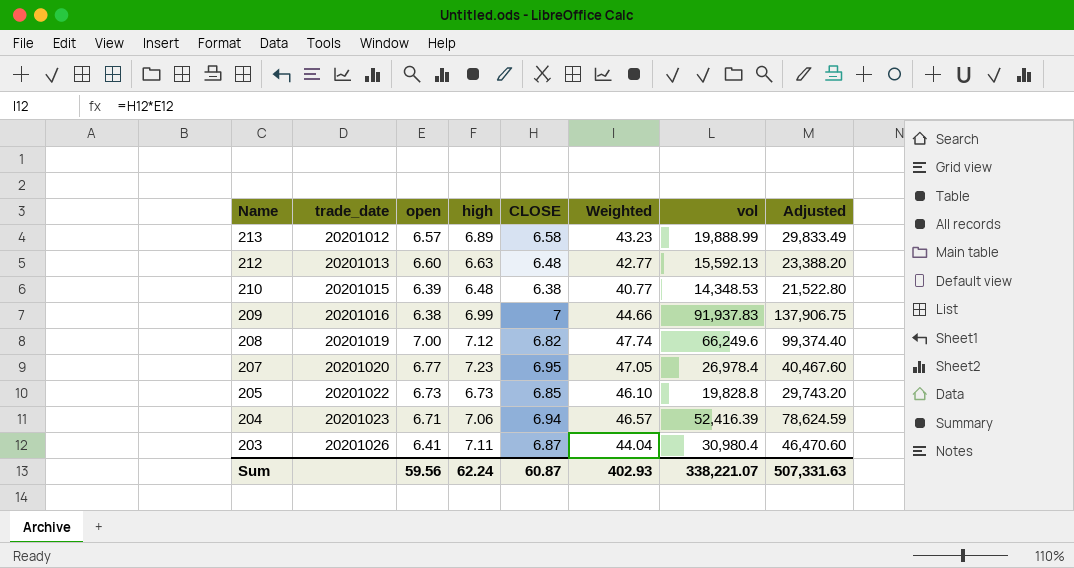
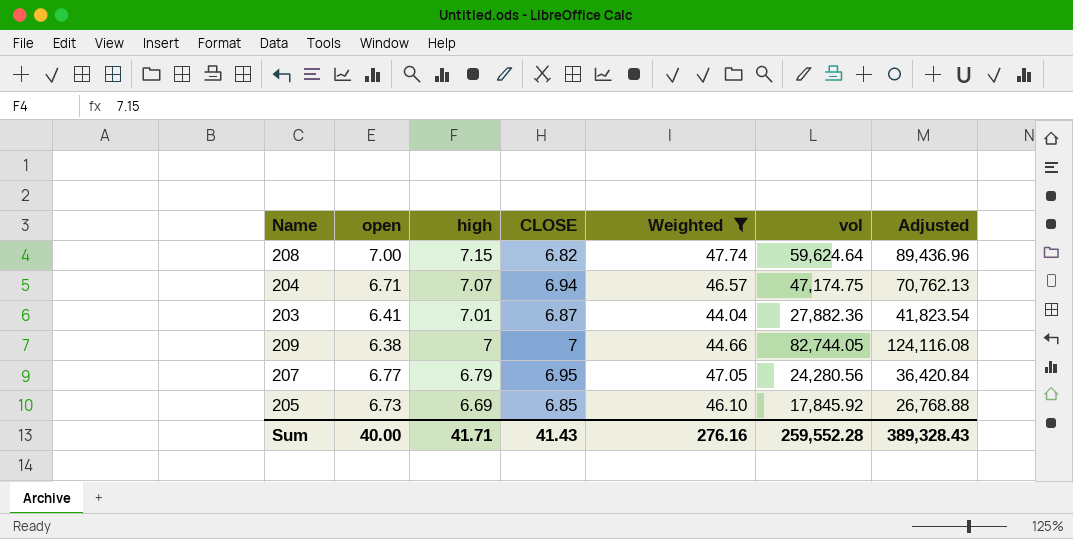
filter: none -> Weighted >= 44.04
row order: Name descending -> high descending
column trade_date | position: 2 -> none
208 | high: 7.12 -> 7.15
208 | vol: 66,249.6 -> 59,624.64
208 | Adjusted: 99,374.40 -> 89,436.96
204 | high: 7.06 -> 7.07
204 | vol: 52,416.39 -> 47,174.75
204 | Adjusted: 78,624.59 -> 70,762.13
203 | high: 7.11 -> 7.01
203 | vol: 30,980.4 -> 27,882.36
203 | Adjusted: 46,470.60 -> 41,823.54
209 | high: 6.99 -> 7
209 | vol: 91,937.83 -> 82,744.05
209 | Adjusted: 137,906.75 -> 124,116.08
207 | high: 7.23 -> 6.79
207 | vol: 26,978.4 -> 24,280.56
207 | Adjusted: 40,467.60 -> 36,420.84
205 | high: 6.73 -> 6.69
205 | vol: 19,828.8 -> 17,845.92
205 | Adjusted: 29,743.20 -> 26,768.88
Sum | open: 59.56 -> 40.00
Sum | high: 62.24 -> 41.71
Sum | CLOSE: 60.87 -> 41.43
Sum | Weighted: 402.93 -> 276.16
Sum | vol: 338,221.07 -> 259,552.28
Sum | Adjusted: 507,331.63 -> 389,328.43

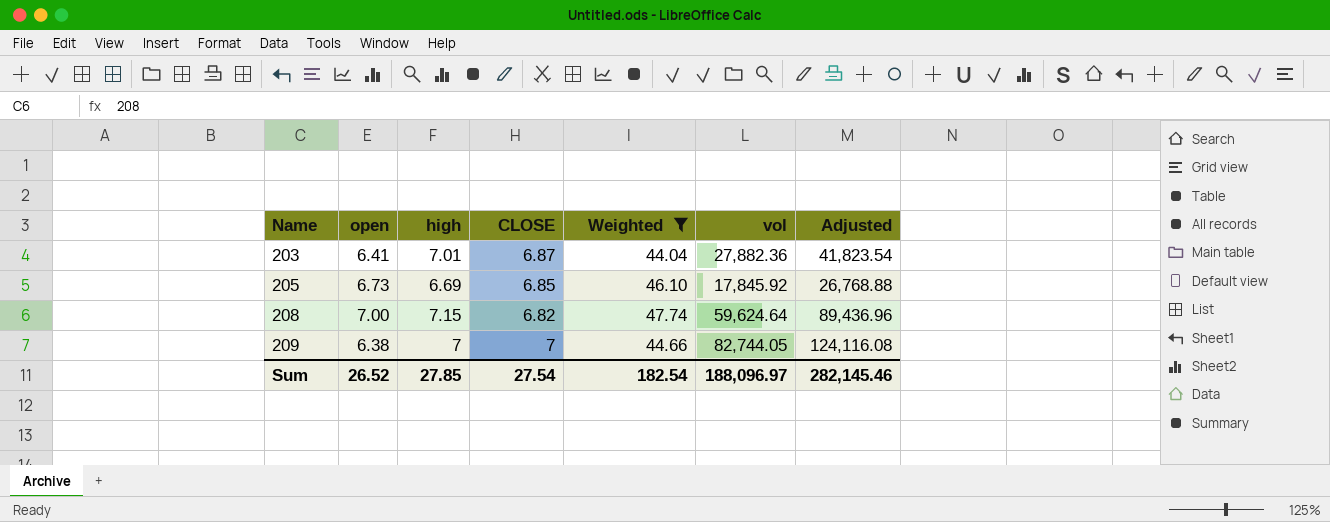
row order: high descending -> Name ascending
row 204: 6.71 | 7.07 | 6.94 | 46.57 | 47,174.75 | 70,762.13 -> none
row 207: 6.77 | 6.79 | 6.95 | 47.05 | 24,280.56 | 36,420.84 -> none
Sum | open: 40.00 -> 26.52
Sum | high: 41.71 -> 27.85
Sum | CLOSE: 41.43 -> 27.54
Sum | Weighted: 276.16 -> 182.54
Sum | vol: 259,552.28 -> 188,096.97
Sum | Adjusted: 389,328.43 -> 282,145.46

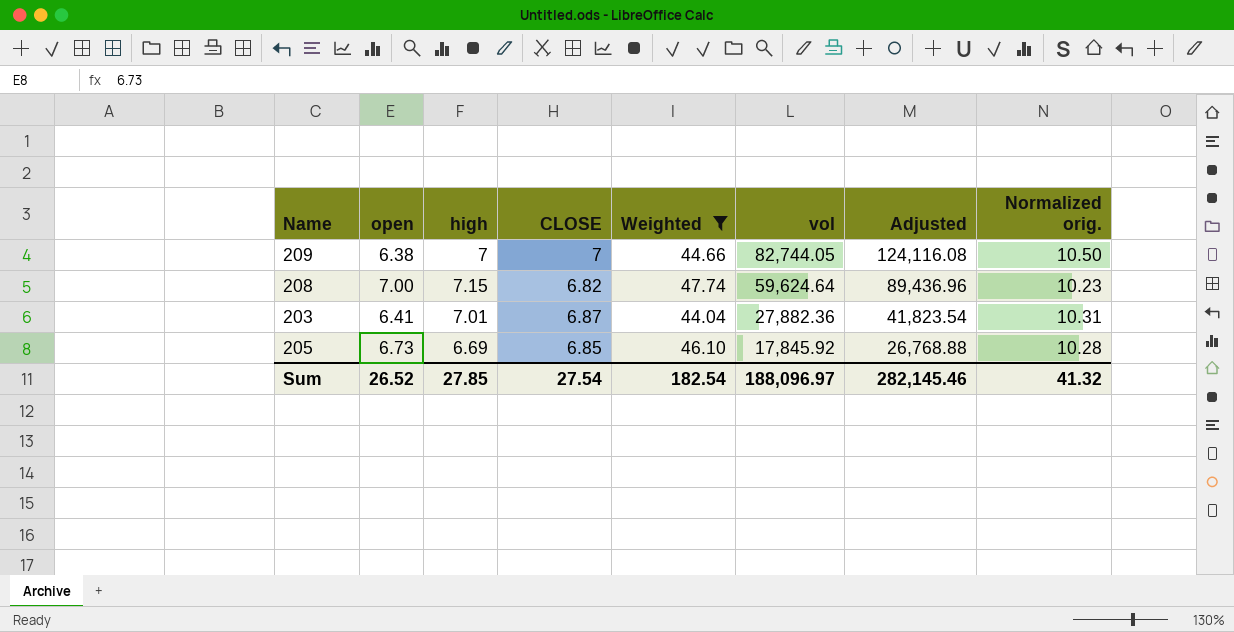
row order: Name ascending -> vol descending
column Normalized orig. | formula: none -> [CLOSE] * 1.5

